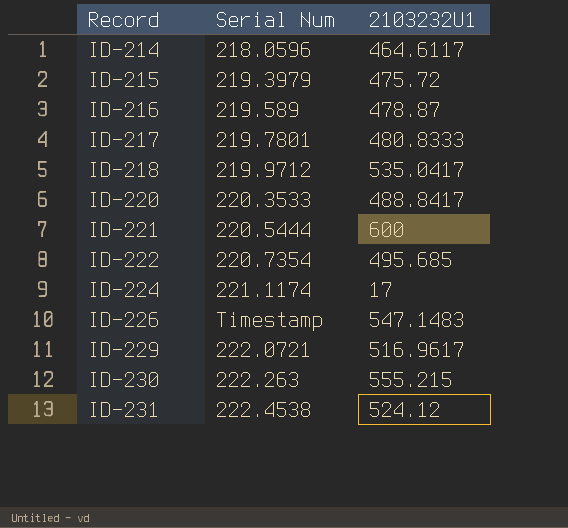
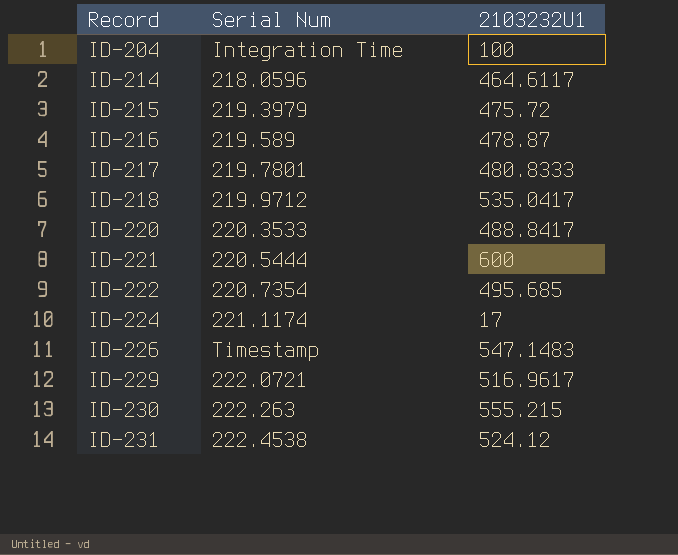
row ID-204: none -> Integration Time | 100

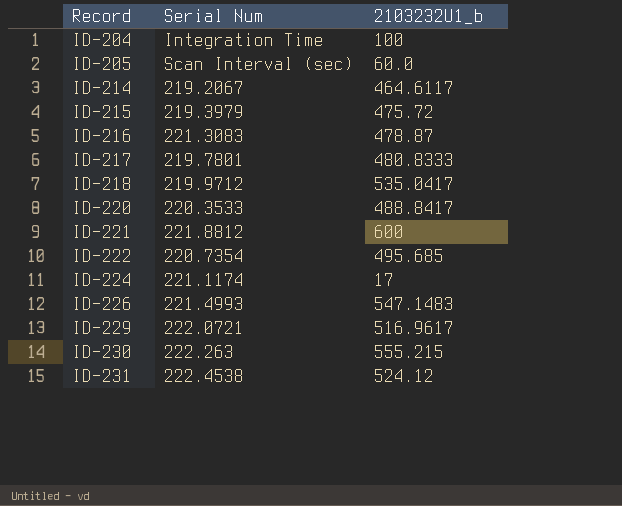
column name: 2103232U1 -> 2103232U1_b
row ID-205: none -> Scan Interval (sec) | 60.0
ID-214 | Serial Num: 218.0596 -> 219.2067
ID-216 | Serial Num: 219.589 -> 221.3083
ID-221 | Serial Num: 220.5444 -> 221.8812
ID-226 | Serial Num: Timestamp -> 221.4993

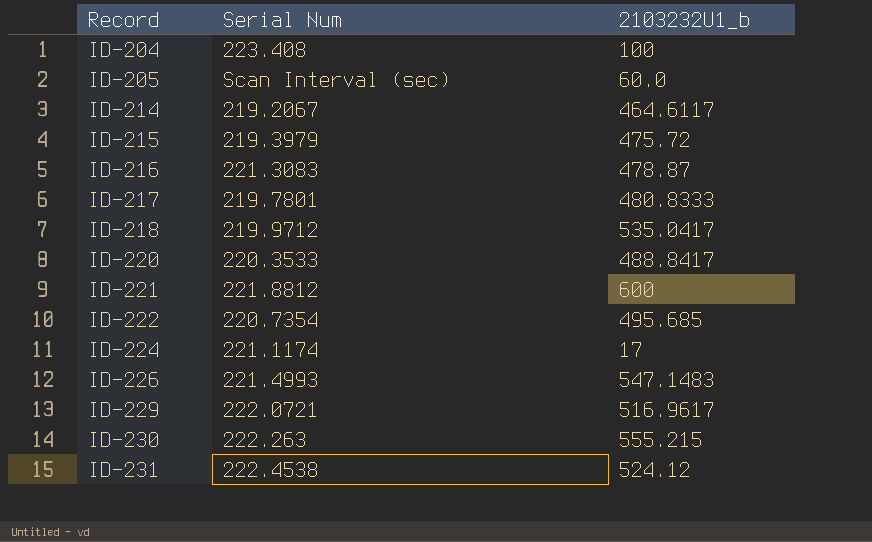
ID-204 | Serial Num: Integration Time -> 223.408

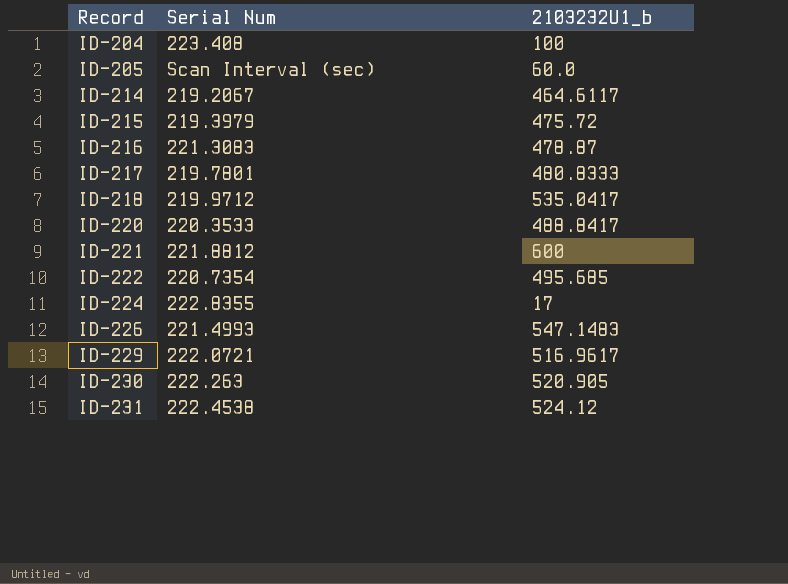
ID-224 | Serial Num: 221.1174 -> 222.8355
ID-230 | 2103232U1_b: 555.215 -> 520.905

